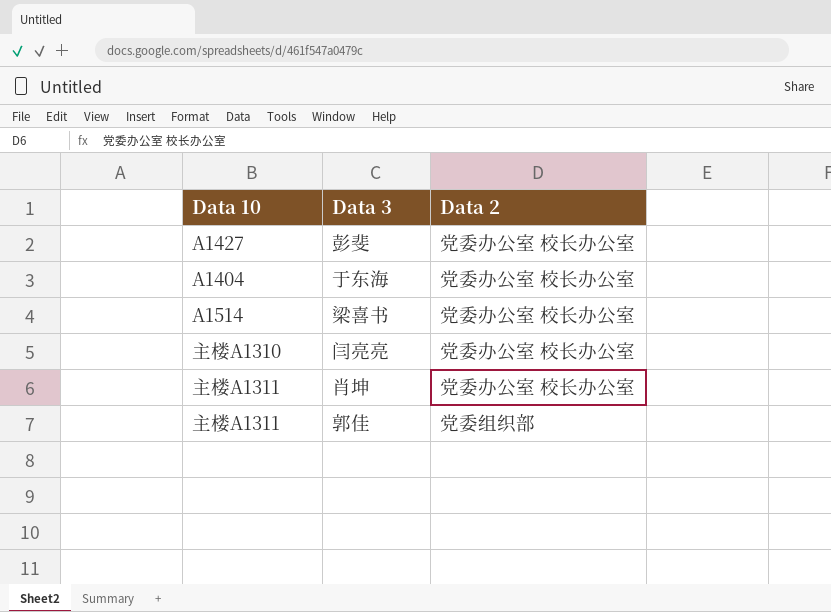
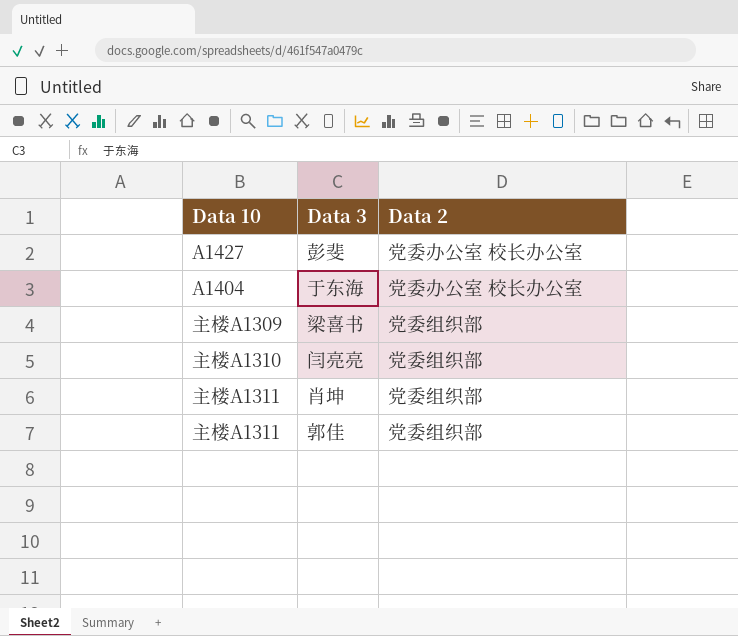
梁喜书 | Data 10: A1514 -> 主楼A1309
梁喜书 | Data 2: 党委办公室 校长办公室 -> 党委组织部
闫亮亮 | Data 2: 党委办公室 校长办公室 -> 党委组织部
肖坤 | Data 2: 党委办公室 校长办公室 -> 党委组织部

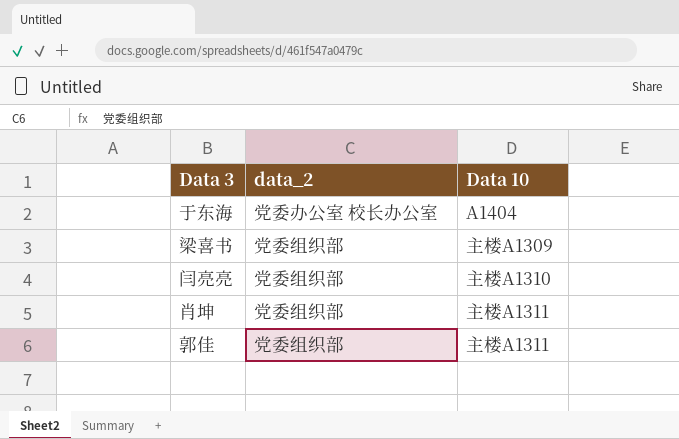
column name: Data 2 -> data_2
column Data 10 | position: 1 -> 3
row 彭斐: A1427 | 党委办公室 校长办公室 -> none

